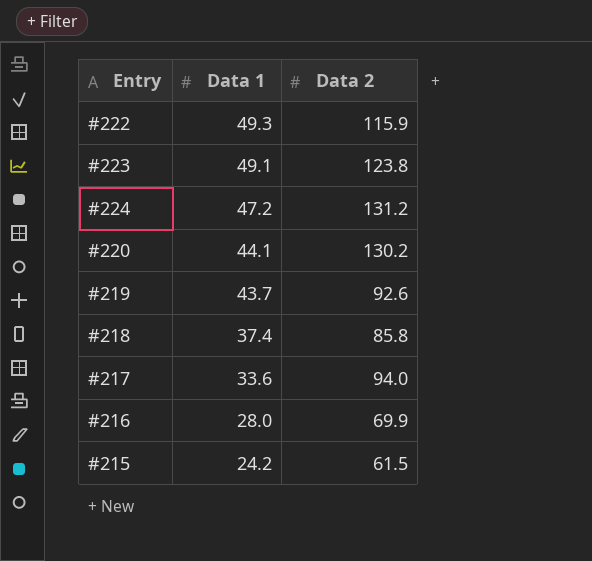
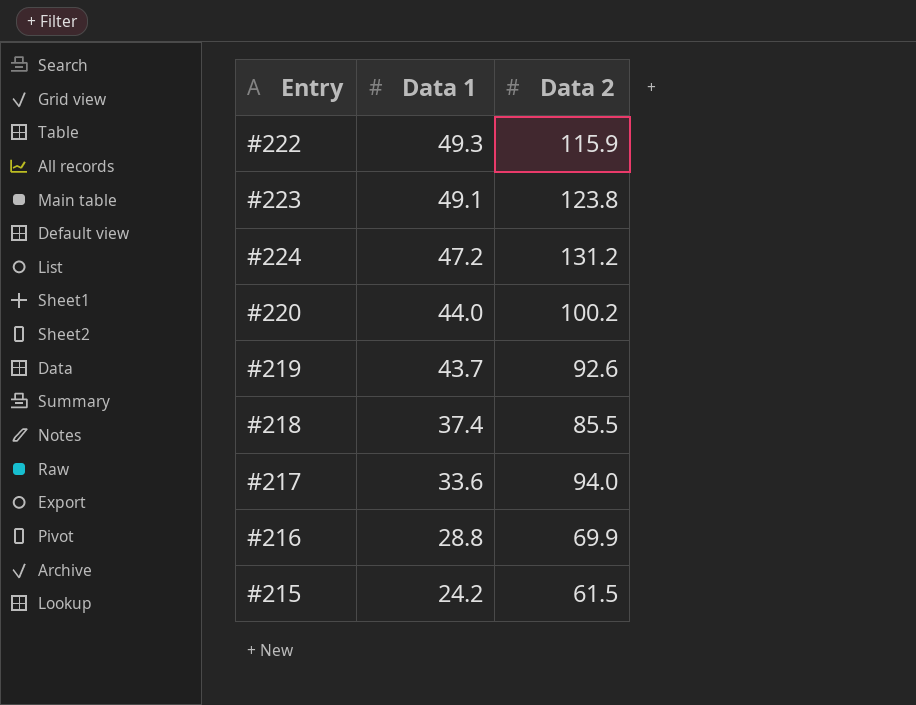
#220 | Data 1: 44.1 -> 44.0
#220 | Data 2: 130.2 -> 100.2
#218 | Data 2: 85.8 -> 85.5
#216 | Data 1: 28.0 -> 28.8

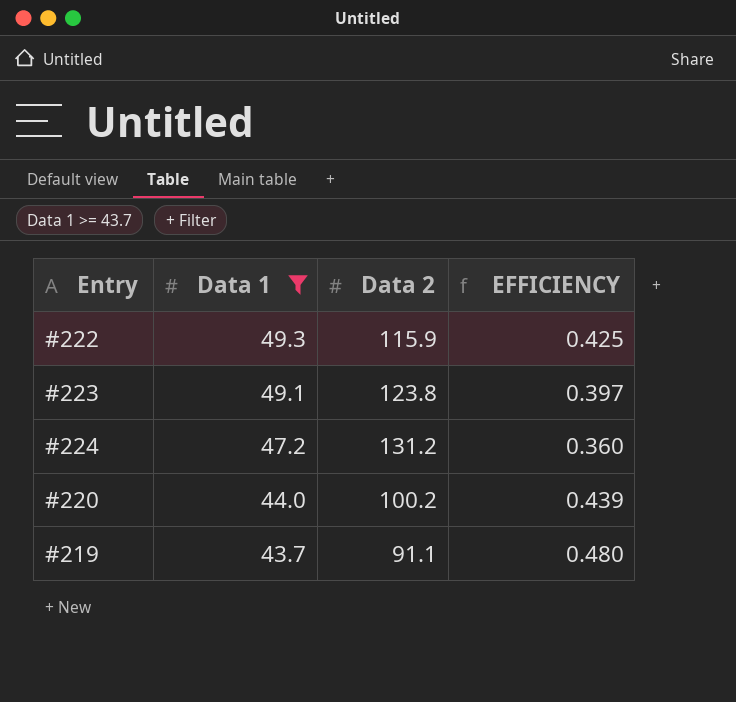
filter: none -> Data 1 >= 43.7
column EFFICIENCY | formula: none -> [Data 1] / [Data 2]
#219 | Data 2: 92.6 -> 91.1

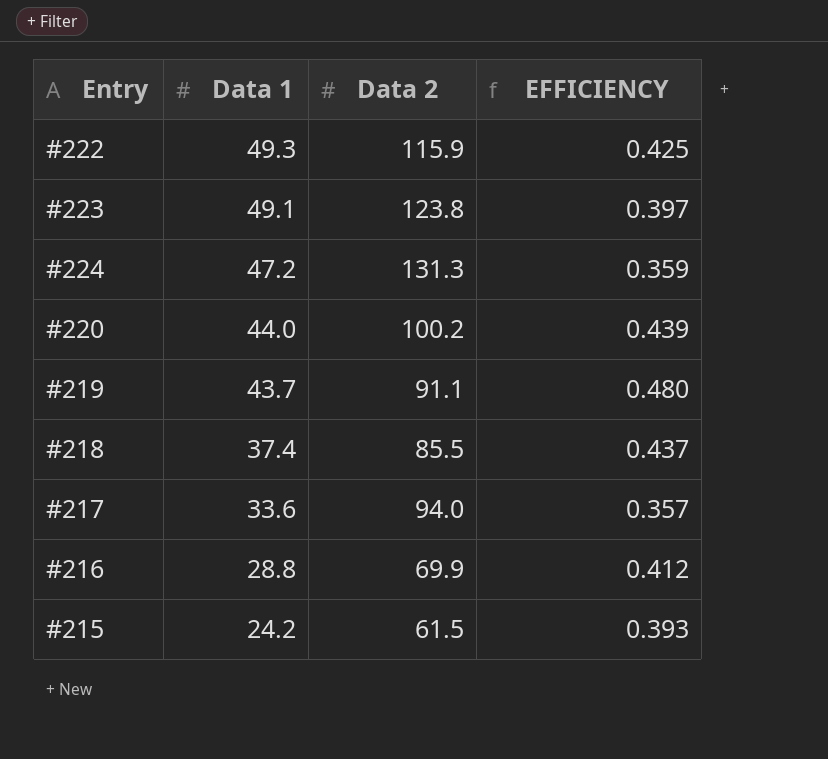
filter: Data 1 >= 43.7 -> none
#224 | Data 2: 131.2 -> 131.3
#224 | EFFICIENCY: 0.360 -> 0.359

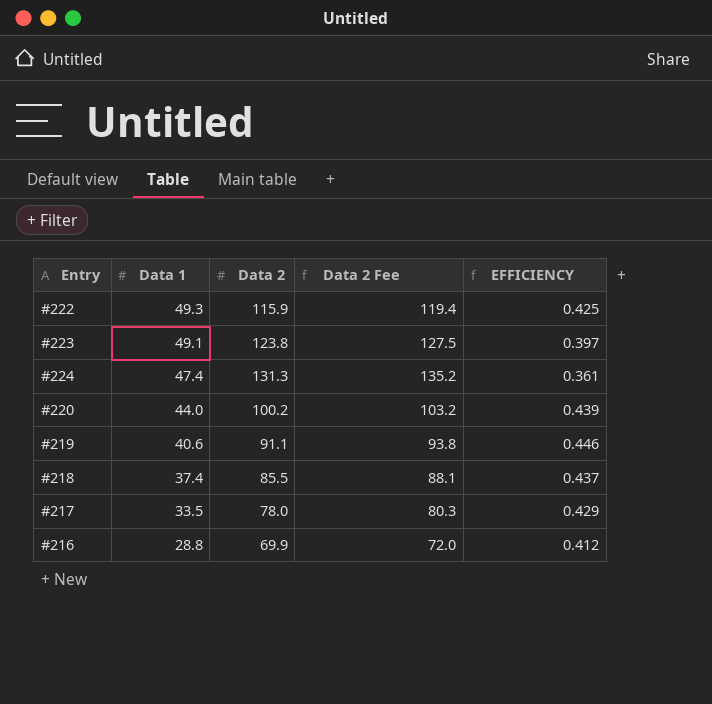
column Data 2 Fee | formula: none -> [Data 2] * 1.03
row #215: 24.2 | 61.5 | 0.393 -> none
#224 | Data 1: 47.2 -> 47.4
#224 | EFFICIENCY: 0.359 -> 0.361
#219 | Data 1: 43.7 -> 40.6
#219 | EFFICIENCY: 0.480 -> 0.446
#217 | Data 1: 33.6 -> 33.5
#217 | Data 2: 94.0 -> 78.0
#217 | EFFICIENCY: 0.357 -> 0.429

